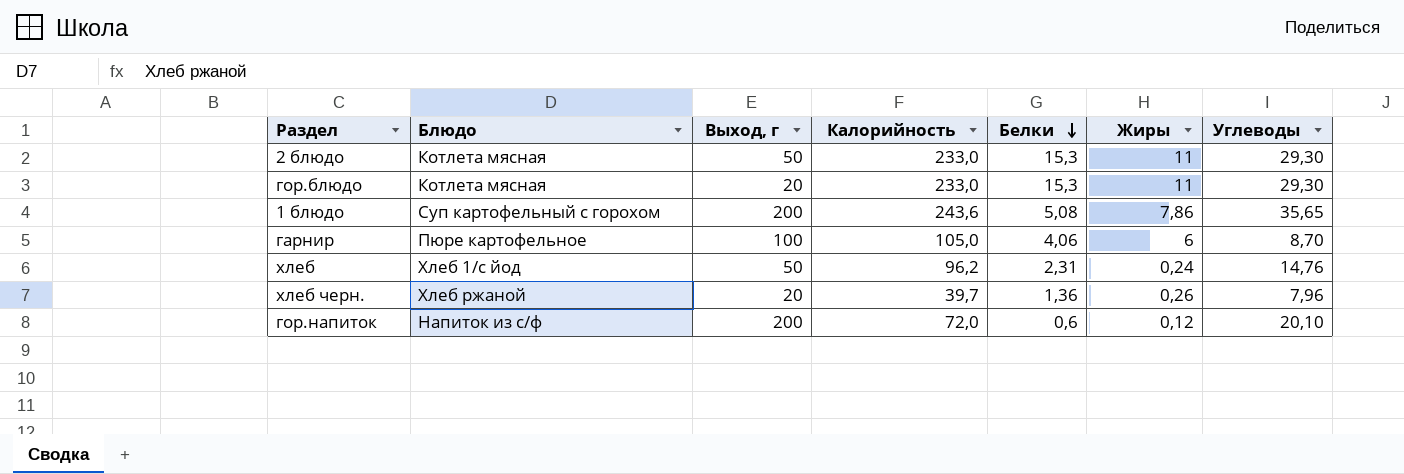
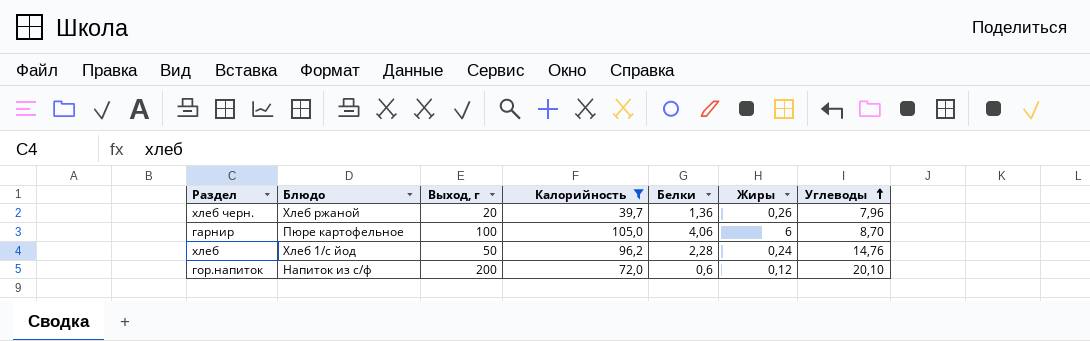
filter: none -> Калорийность <= 105,0
row order: Белки descending -> Углеводы ascending
хлеб | Белки: 2,31 -> 2,28

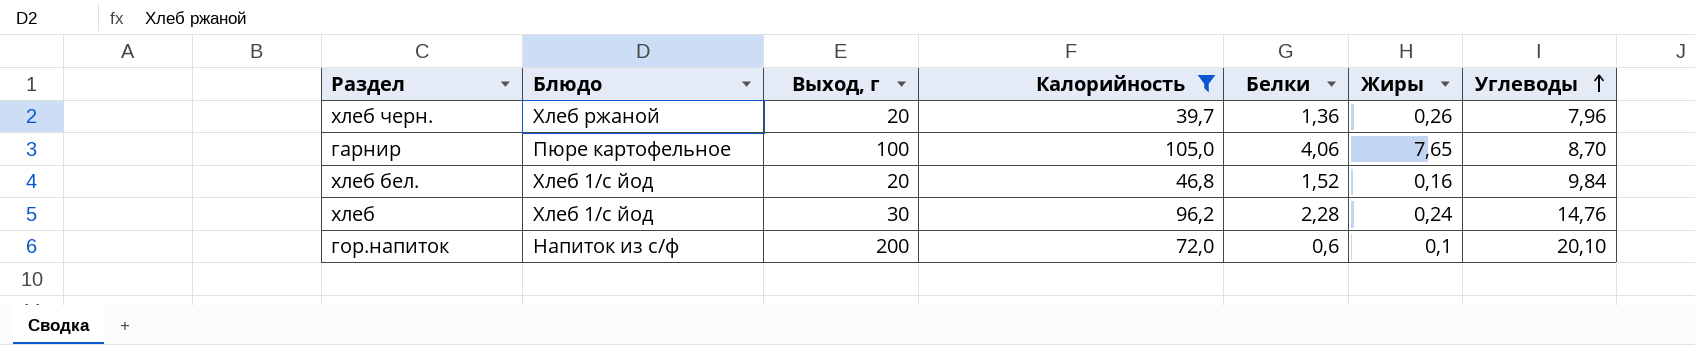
гарнир | Жиры: 6 -> 7,65
row хлеб бел.: none -> Хлеб 1/с йод | 20 | 46,8 | 1,52 | 0,16 | 9,84
хлеб | Выход, г: 50 -> 30
гор.напиток | Жиры: 0,12 -> 0,1

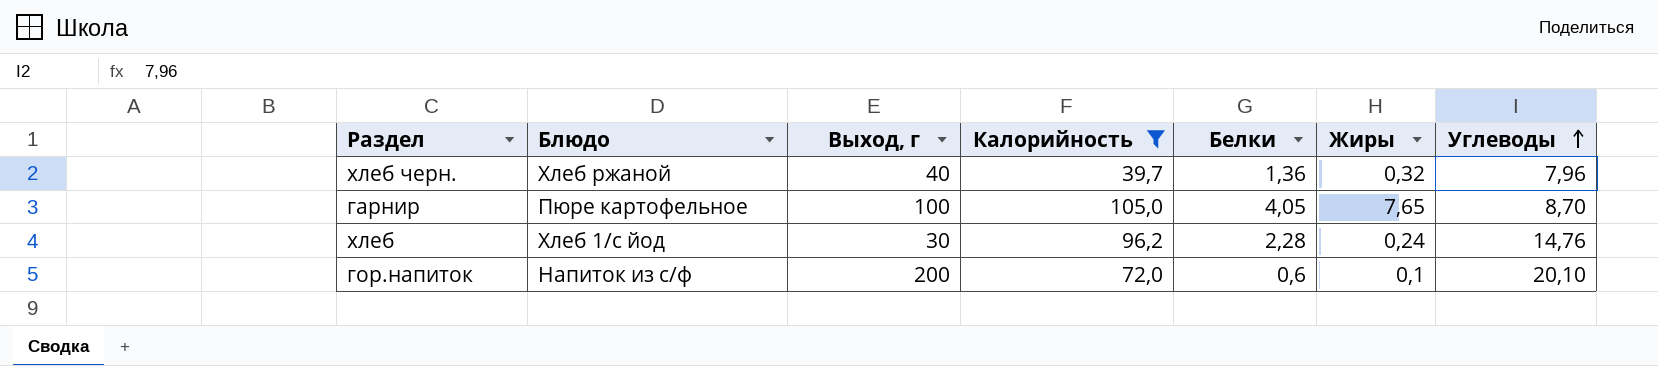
row хлеб бел.: Хлеб 1/с йод | 20 | 46,8 | 1,52 | 0,16 | 9,84 -> none
хлеб черн. | Выход, г: 20 -> 40
хлеб черн. | Жиры: 0,26 -> 0,32
гарнир | Белки: 4,06 -> 4,05

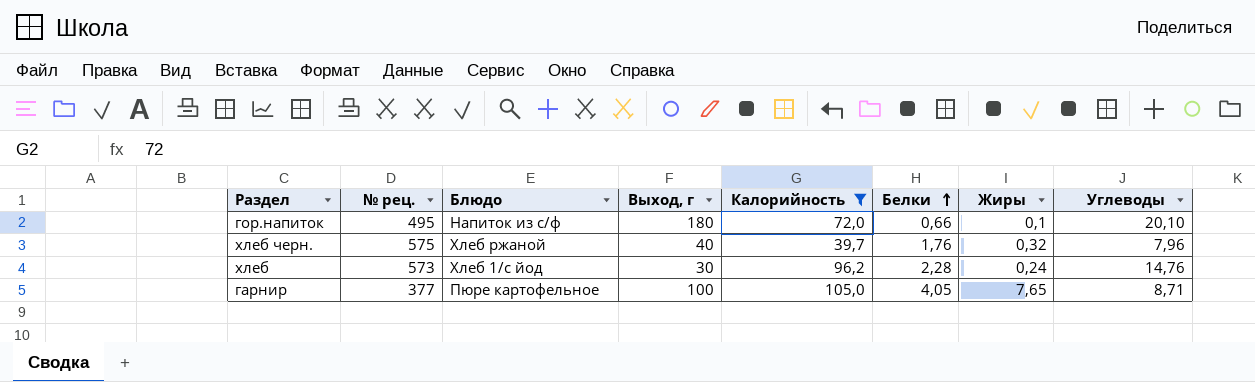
row order: Углеводы ascending -> Белки ascending
column № рец. | position: none -> 2
гор.напиток | Выход, г: 200 -> 180
гор.напиток | Белки: 0,6 -> 0,66
хлеб черн. | Белки: 1,36 -> 1,76
гарнир | Углеводы: 8,70 -> 8,71

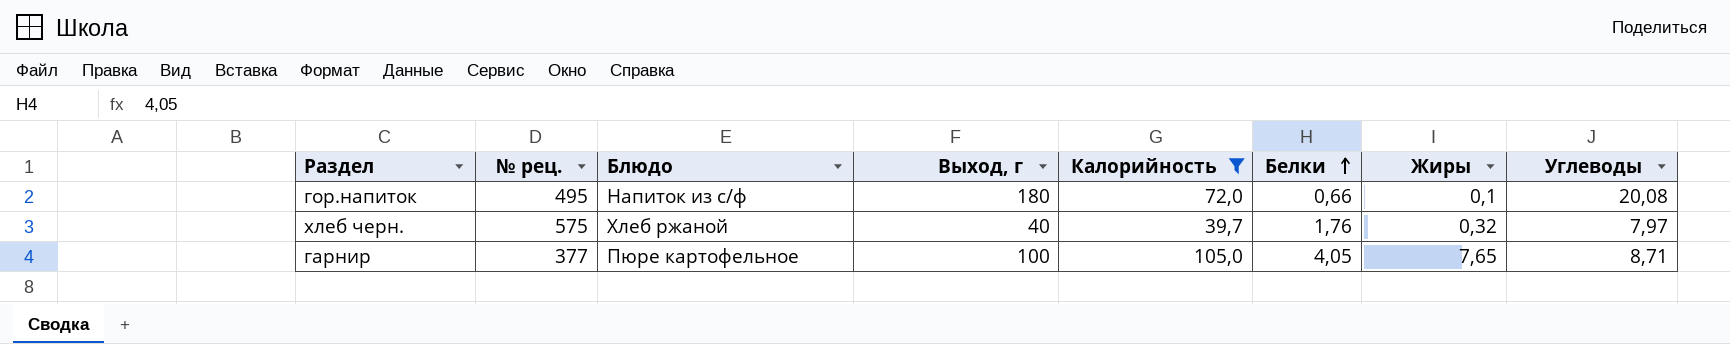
row хлеб: 573 | Хлеб 1/с йод | 30 | 96,2 | 2,28 | 0,24 | 14,76 -> none
гор.напиток | Углеводы: 20,10 -> 20,08
хлеб черн. | Углеводы: 7,96 -> 7,97

